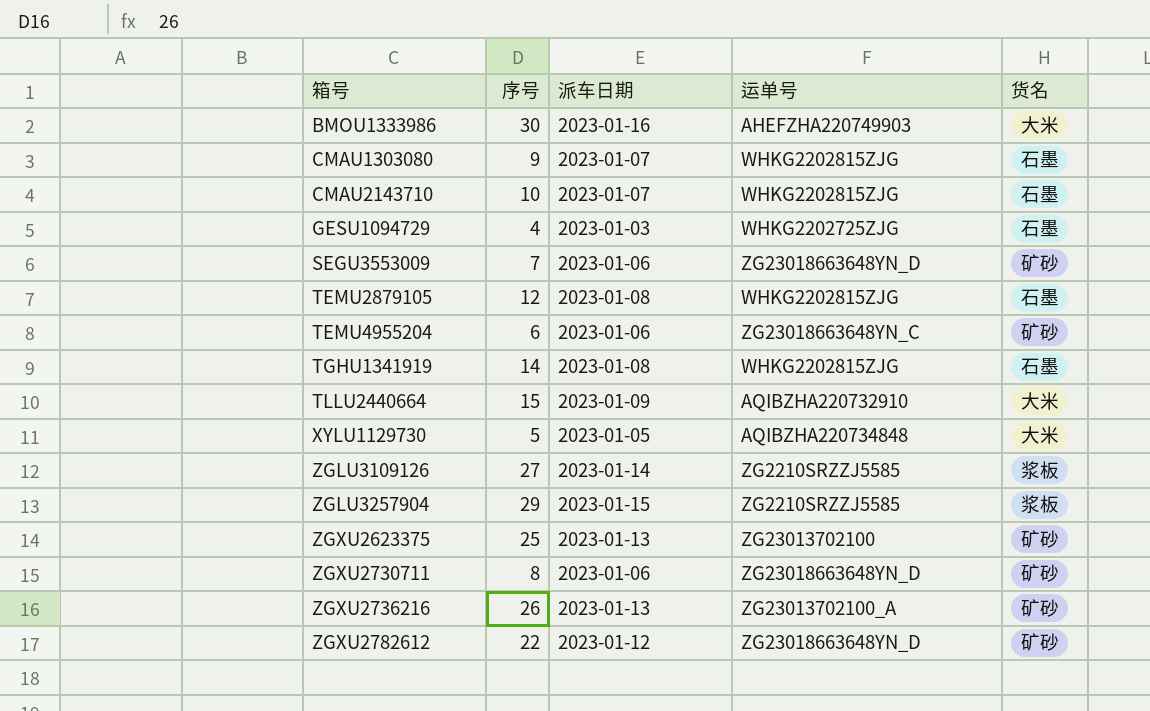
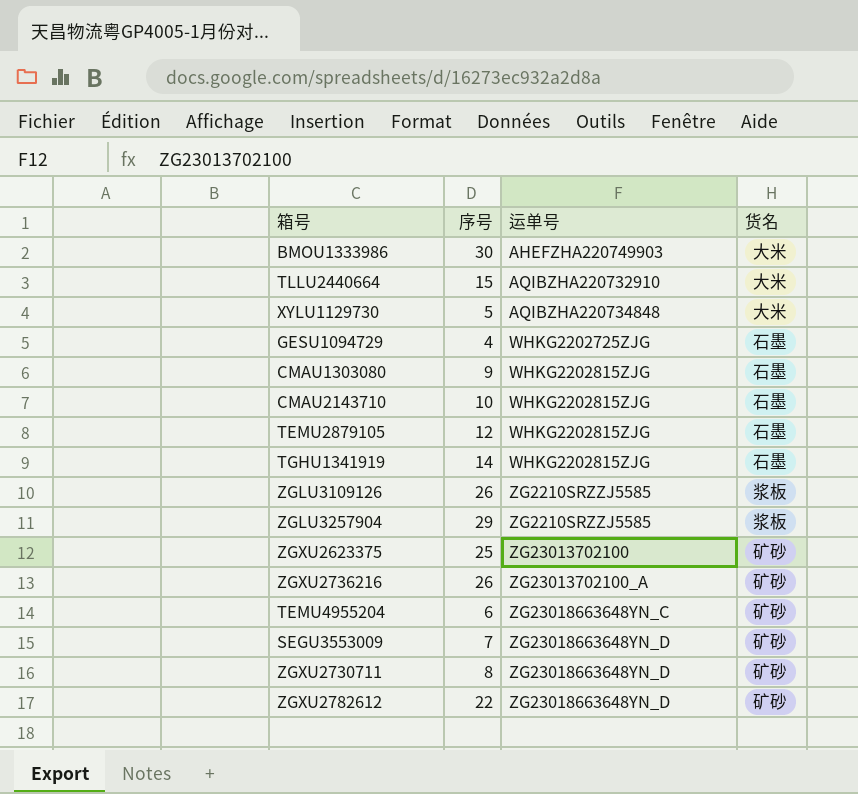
row order: 箱号 ascending -> 运单号 ascending
column 派车日期 | position: 3 -> none
ZGLU3109126 | 序号: 27 -> 26

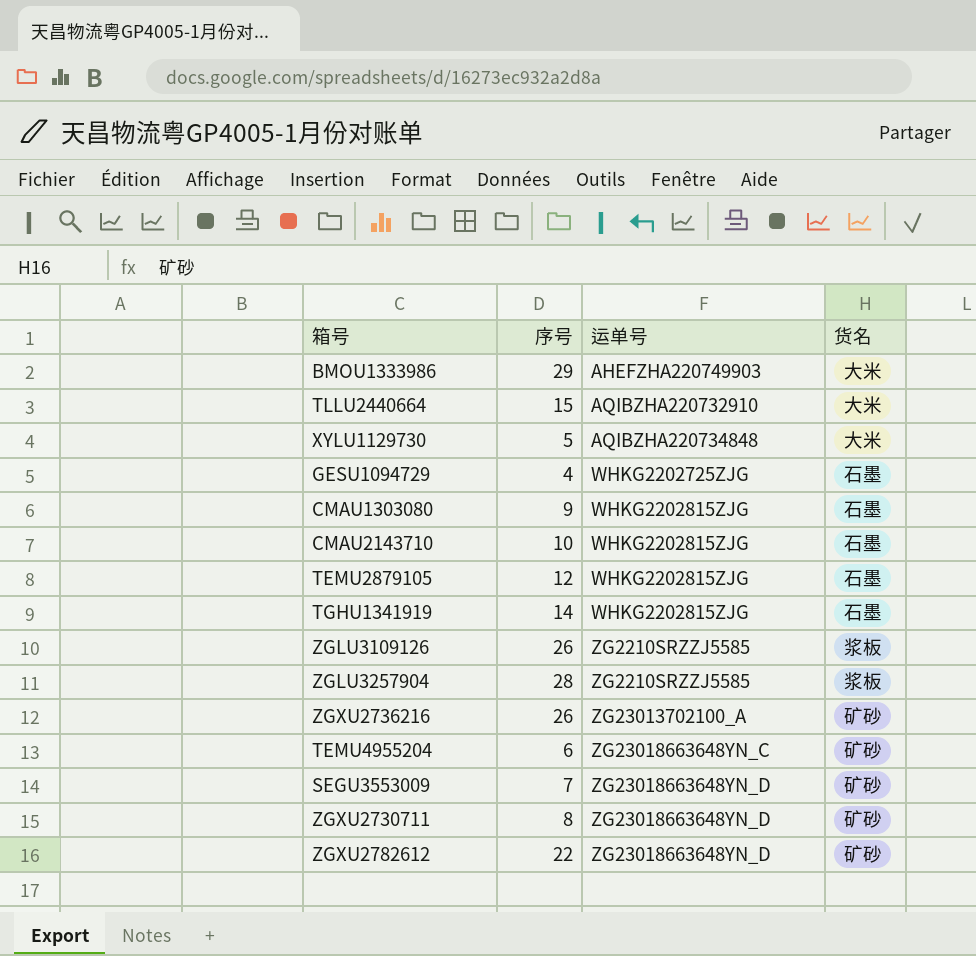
row ZGXU2623375: 25 | ZG23013702100 | 矿砂 -> none
BMOU1333986 | 序号: 30 -> 29
ZGLU3257904 | 序号: 29 -> 28

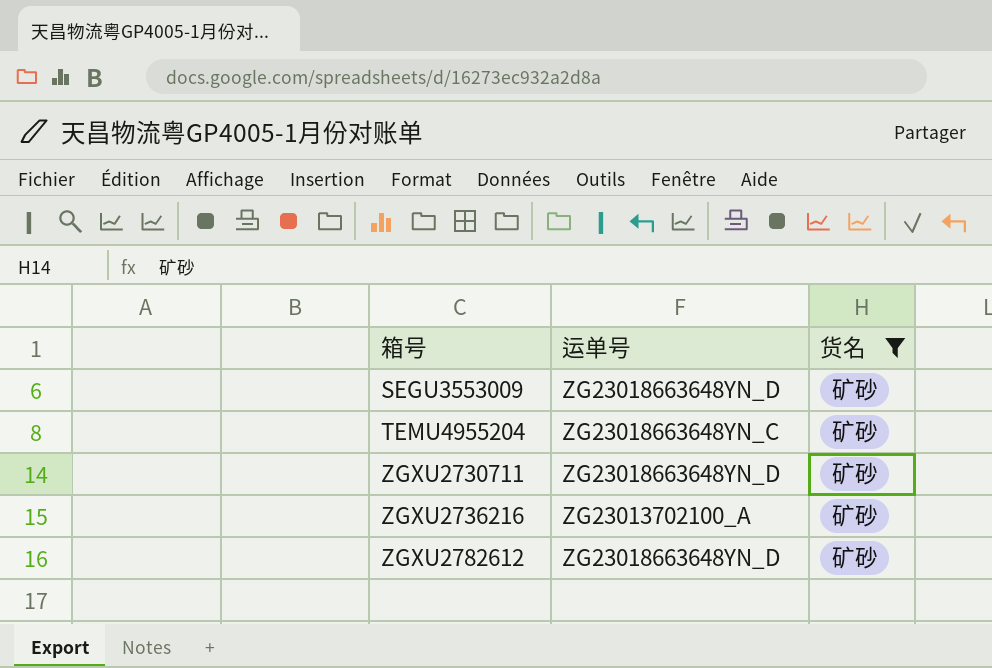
filter: none -> 货名 = 矿砂
row order: 运单号 ascending -> 箱号 ascending
column 序号 | position: 2 -> none

